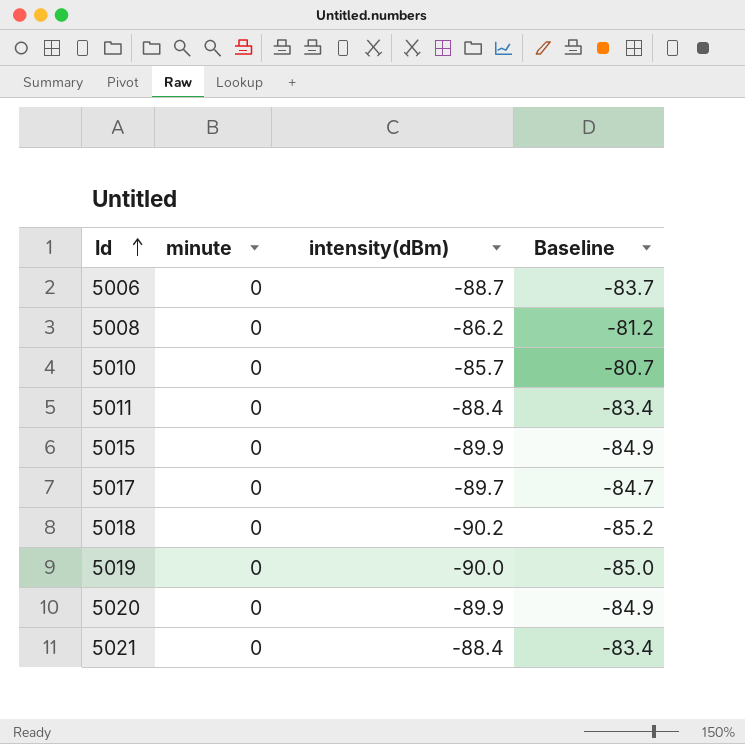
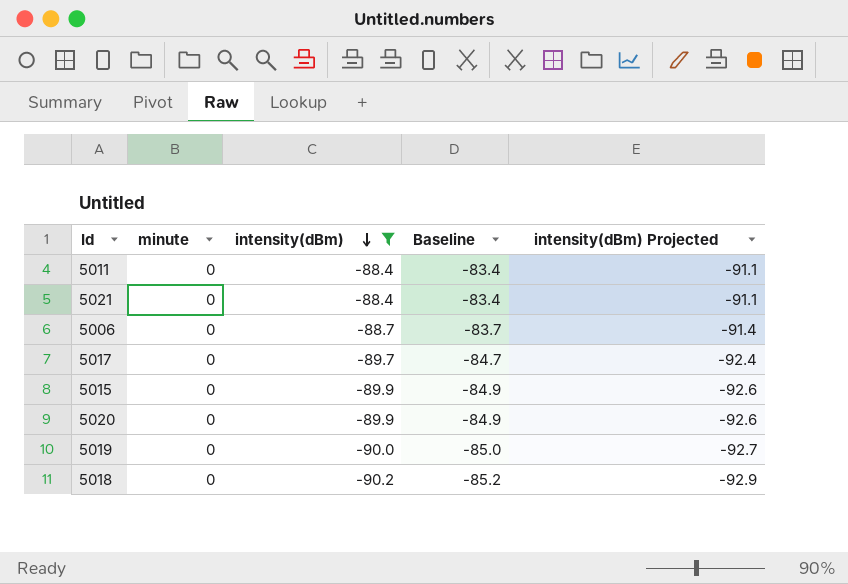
filter: none -> intensity(dBm) <= -88.4
row order: Id ascending -> intensity(dBm) descending
column intensity(dBm) Projected | formula: none -> [intensity(dBm)] * 1.03

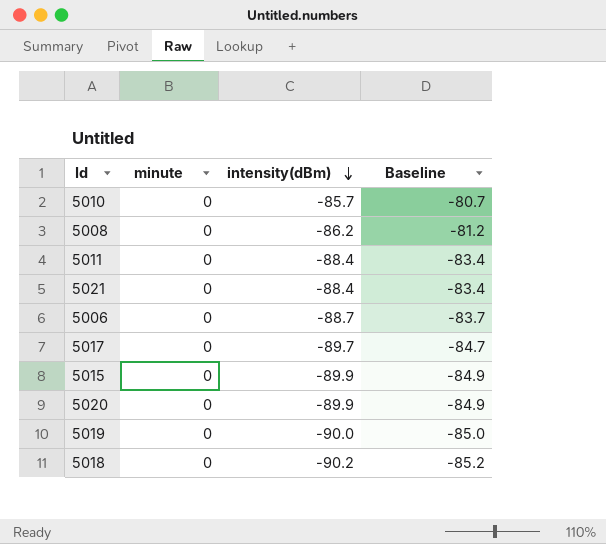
filter: intensity(dBm) <= -88.4 -> none
column intensity(dBm) Projected | formula: [intensity(dBm)] * 1.03 -> none

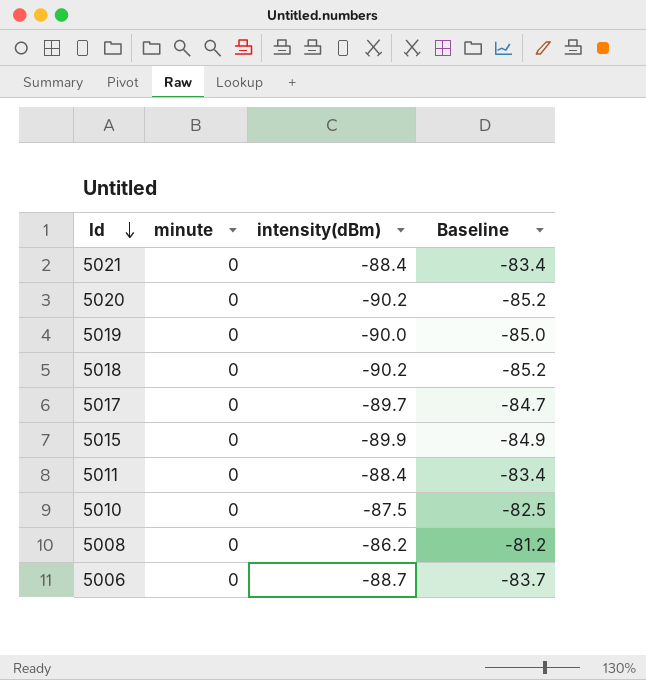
row order: intensity(dBm) descending -> Id descending
5020 | intensity(dBm): -89.9 -> -90.2
5020 | Baseline: -84.9 -> -85.2
5010 | intensity(dBm): -85.7 -> -87.5
5010 | Baseline: -80.7 -> -82.5

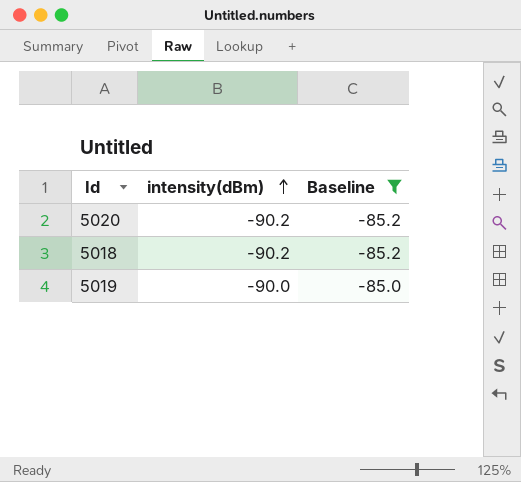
filter: none -> Baseline <= -85.0
row order: Id descending -> intensity(dBm) ascending
column minute | position: 2 -> none

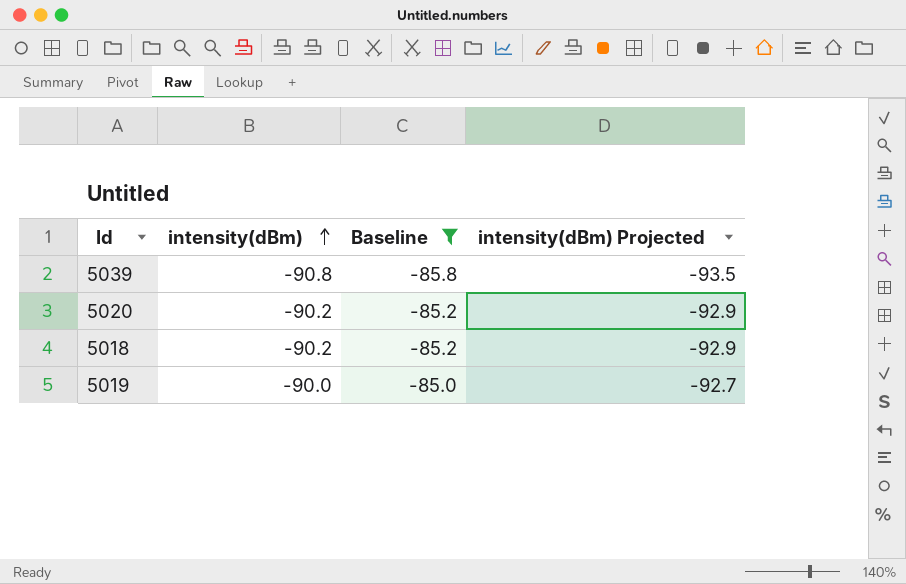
column intensity(dBm) Projected | formula: none -> [intensity(dBm)] * 1.03
row 5039: none -> -90.8 | -85.8 | -93.5

